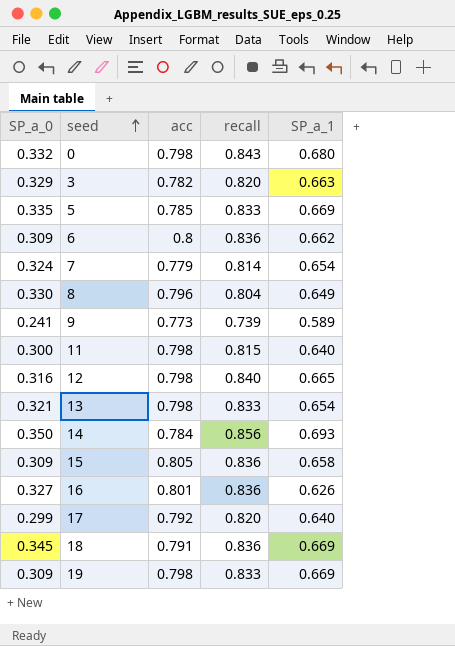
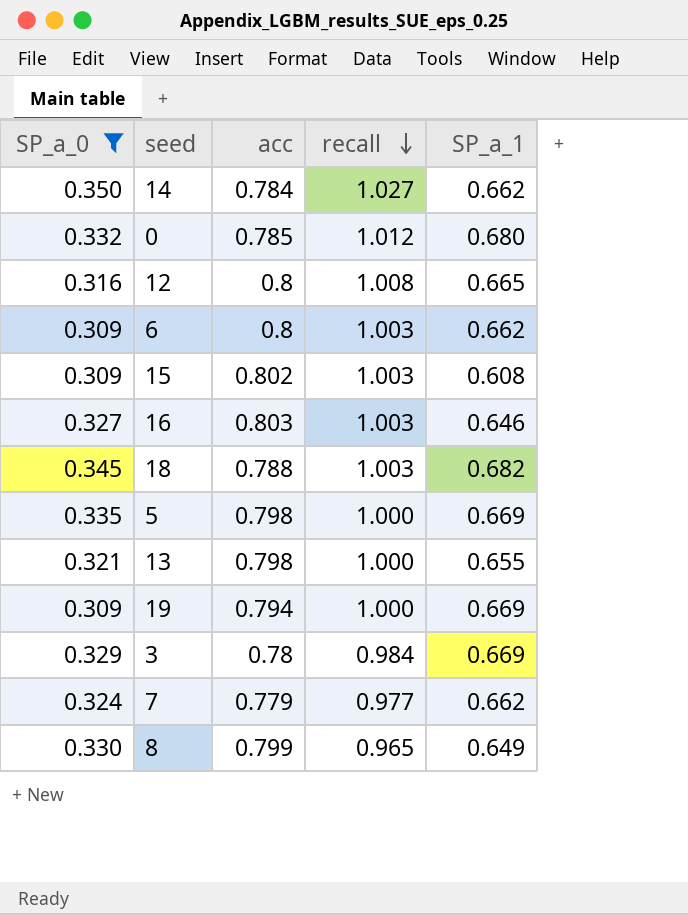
filter: none -> SP_a_0 >= 0.309
row order: seed ascending -> recall descending
14 | recall: 0.856 -> 1.027
14 | SP_a_1: 0.693 -> 0.662
0 | acc: 0.798 -> 0.785
0 | recall: 0.843 -> 1.012
12 | acc: 0.798 -> 0.8
12 | recall: 0.840 -> 1.008
6 | recall: 0.836 -> 1.003
15 | acc: 0.805 -> 0.802
15 | recall: 0.836 -> 1.003
15 | SP_a_1: 0.658 -> 0.608
16 | acc: 0.801 -> 0.803
16 | recall: 0.836 -> 1.003
16 | SP_a_1: 0.626 -> 0.646
18 | acc: 0.791 -> 0.788
18 | recall: 0.836 -> 1.003
18 | SP_a_1: 0.669 -> 0.682
5 | acc: 0.785 -> 0.798
5 | recall: 0.833 -> 1.000
13 | recall: 0.833 -> 1.000
13 | SP_a_1: 0.654 -> 0.655
19 | acc: 0.798 -> 0.794
19 | recall: 0.833 -> 1.000
3 | acc: 0.782 -> 0.78
3 | recall: 0.820 -> 0.984
3 | SP_a_1: 0.663 -> 0.669
7 | recall: 0.814 -> 0.977
7 | SP_a_1: 0.654 -> 0.662
8 | acc: 0.796 -> 0.799
8 | recall: 0.804 -> 0.965

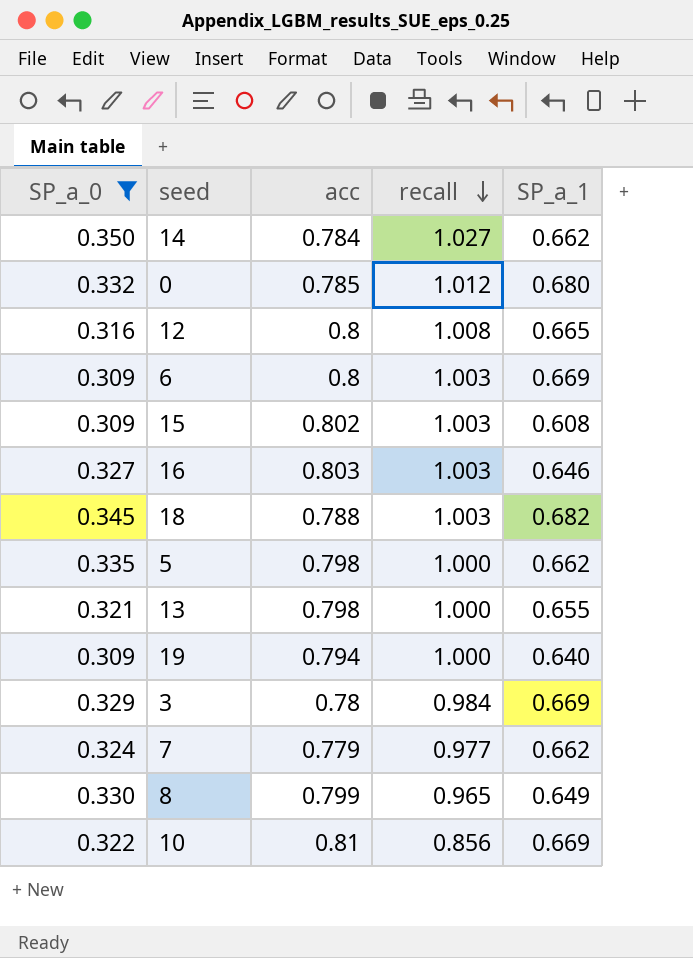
6 | SP_a_1: 0.662 -> 0.669
5 | SP_a_1: 0.669 -> 0.662
19 | SP_a_1: 0.669 -> 0.640
row 10: none -> 0.322 | 0.81 | 0.856 | 0.669

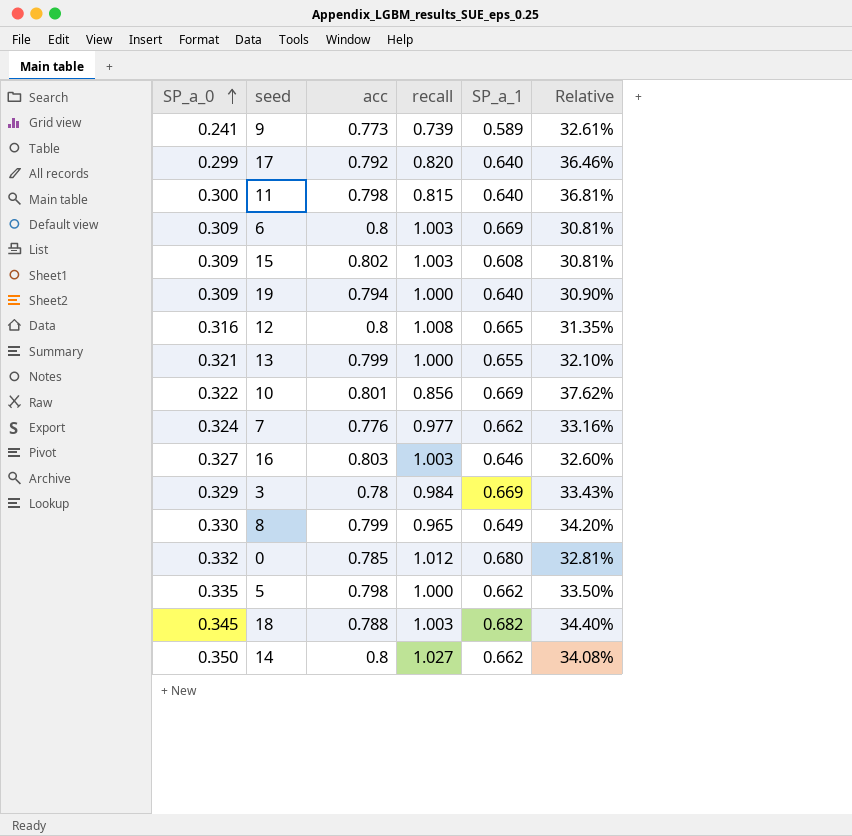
filter: SP_a_0 >= 0.309 -> none
row order: recall descending -> SP_a_0 ascending
column Relative | formula: none -> [SP_a_0] / [recall]
13 | acc: 0.798 -> 0.799
10 | acc: 0.81 -> 0.801
7 | acc: 0.779 -> 0.776
14 | acc: 0.784 -> 0.8

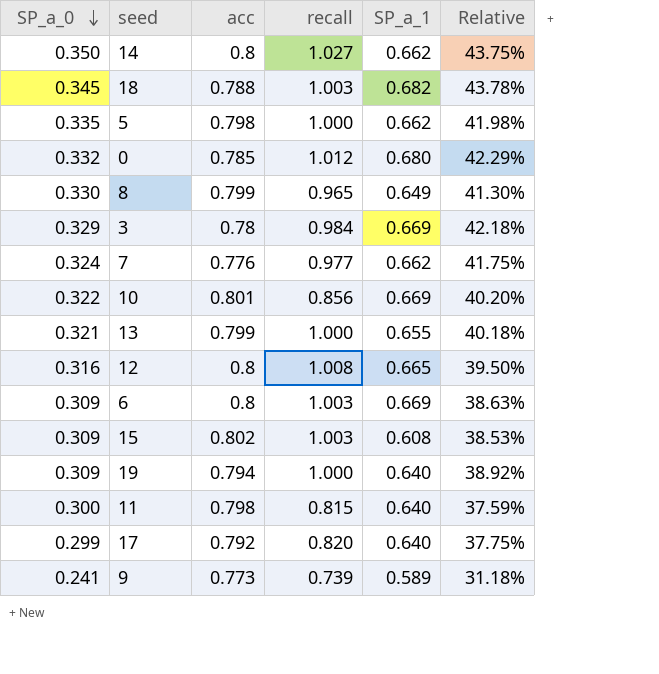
row order: SP_a_0 ascending -> SP_a_0 descending
column Relative | formula: [SP_a_0] / [recall] -> [SP_a_0] / [acc]
row 16: 0.327 | 0.803 | 1.003 | 0.646 | 32.60% -> none

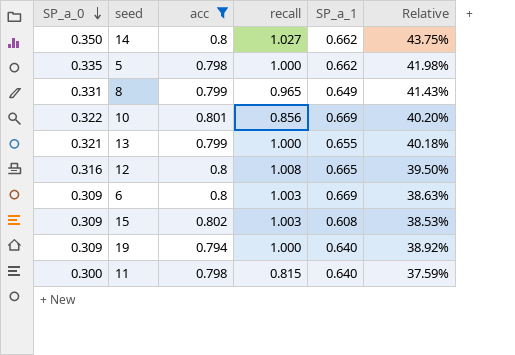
filter: none -> acc >= 0.794
8 | SP_a_0: 0.330 -> 0.331
8 | Relative: 41.30% -> 41.43%

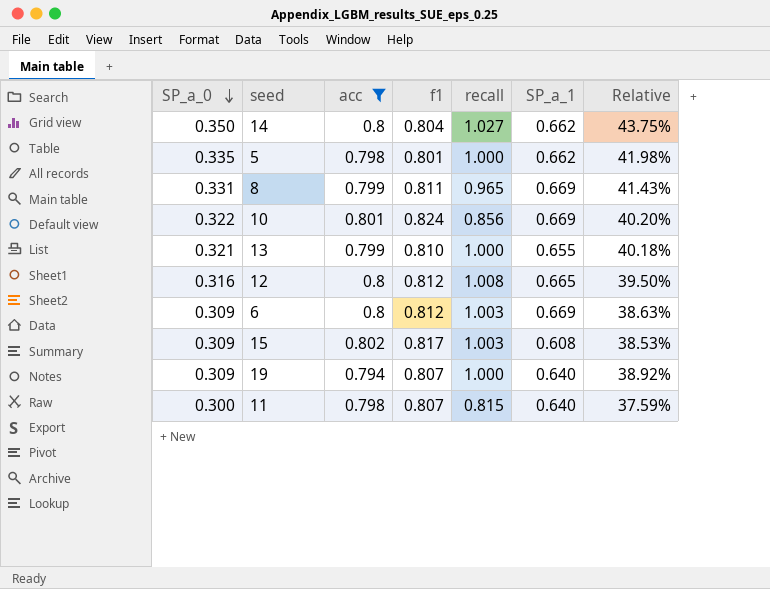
column f1 | position: none -> 4
8 | SP_a_1: 0.649 -> 0.669

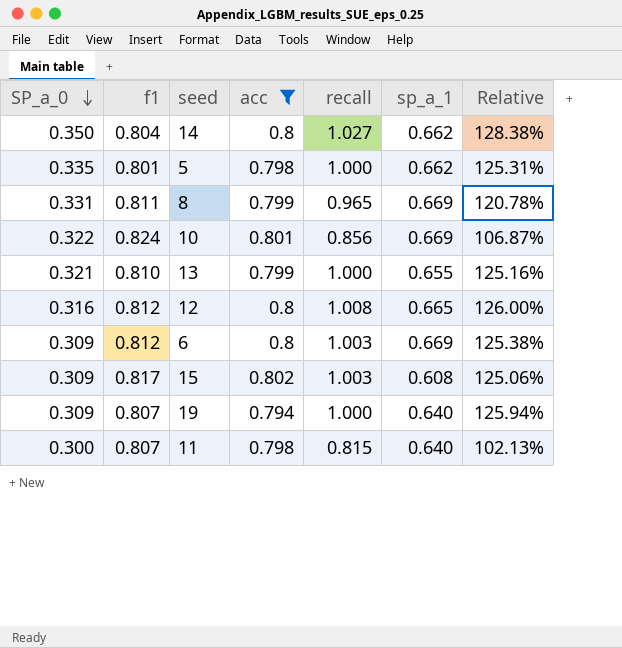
column f1 | position: 4 -> 2
column name: SP_a_1 -> sp_a_1
column Relative | formula: [SP_a_0] / [acc] -> [recall] / [acc]

